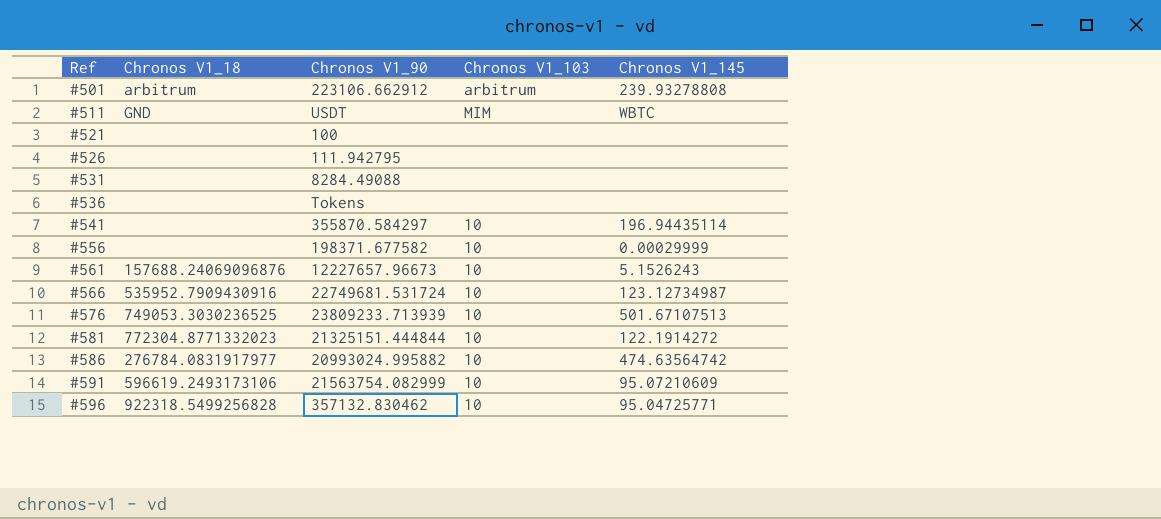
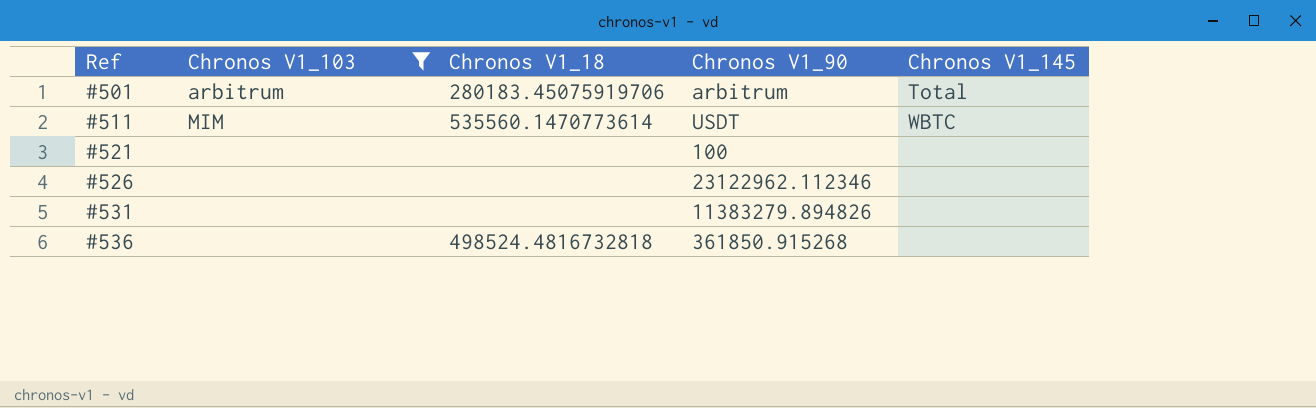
filter: none -> Chronos V1_103 != 10
column Chronos V1_103 | position: 4 -> 2
#501 | Chronos V1_18: arbitrum -> 280183.45075919706
#501 | Chronos V1_90: 223106.662912 -> arbitrum
#501 | Chronos V1_145: 239.93278808 -> Total
#511 | Chronos V1_18: GND -> 535560.1470773614
#526 | Chronos V1_90: 111.942795 -> 23122962.112346
#531 | Chronos V1_90: 8284.49088 -> 11383279.894826
#536 | Chronos V1_18: none -> 498524.4816732818
#536 | Chronos V1_90: Tokens -> 361850.915268

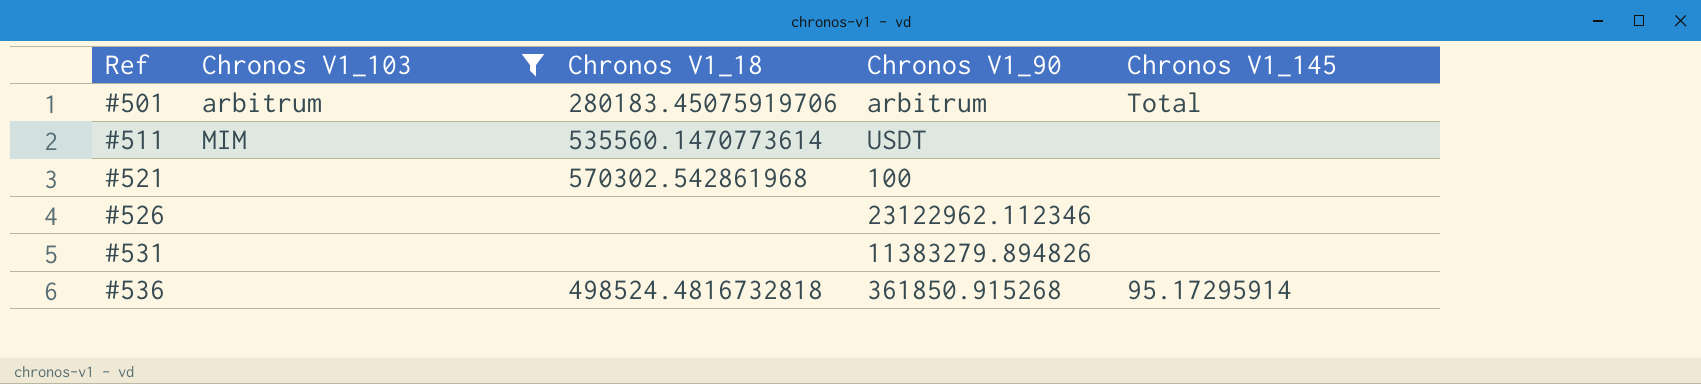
#511 | Chronos V1_145: WBTC -> none
#521 | Chronos V1_18: none -> 570302.542861968
#536 | Chronos V1_145: none -> 95.17295914

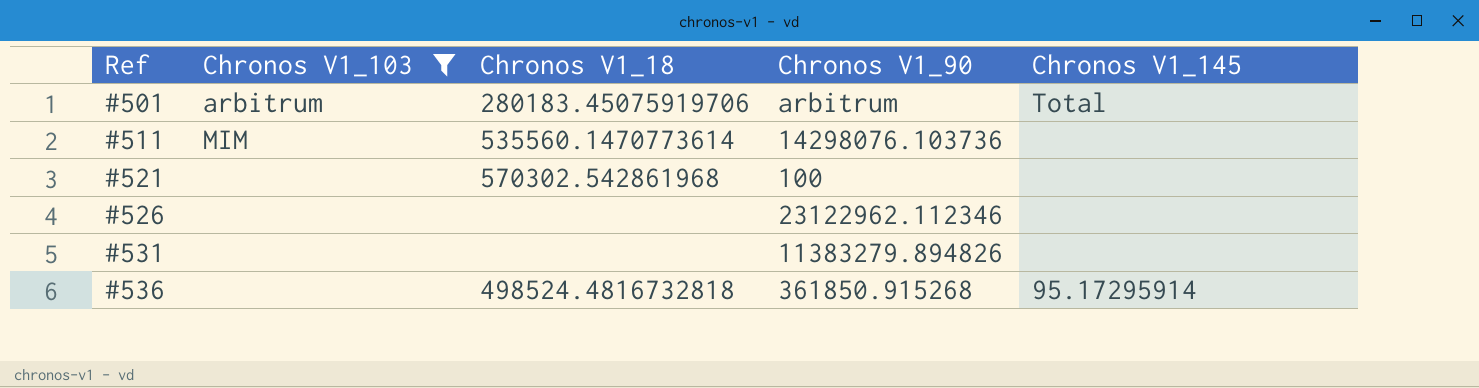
#511 | Chronos V1_90: USDT -> 14298076.103736

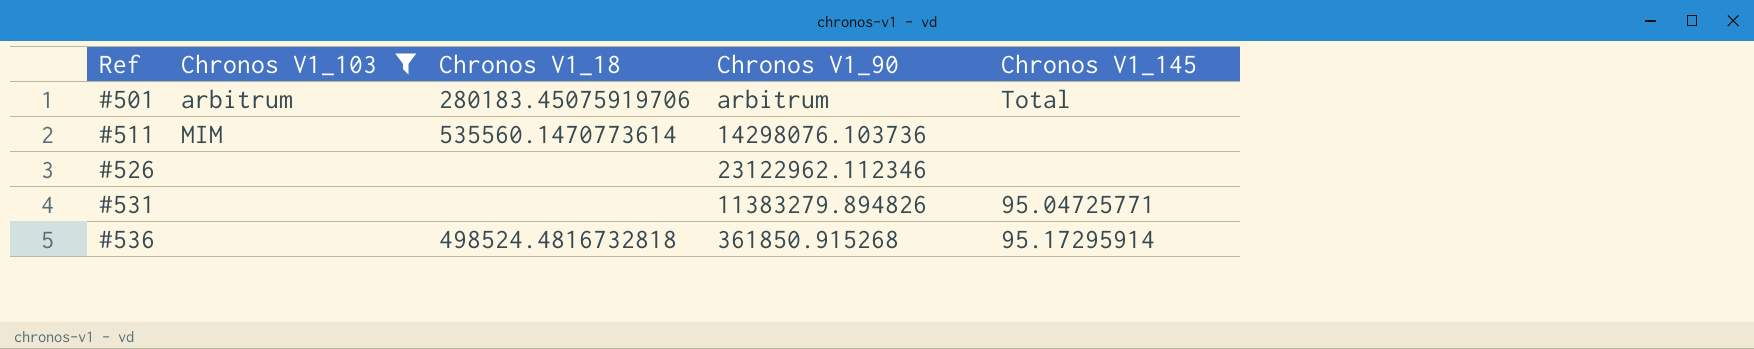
row #521: none | 570302.542861968 | 100 | none -> none
#531 | Chronos V1_145: none -> 95.04725771

